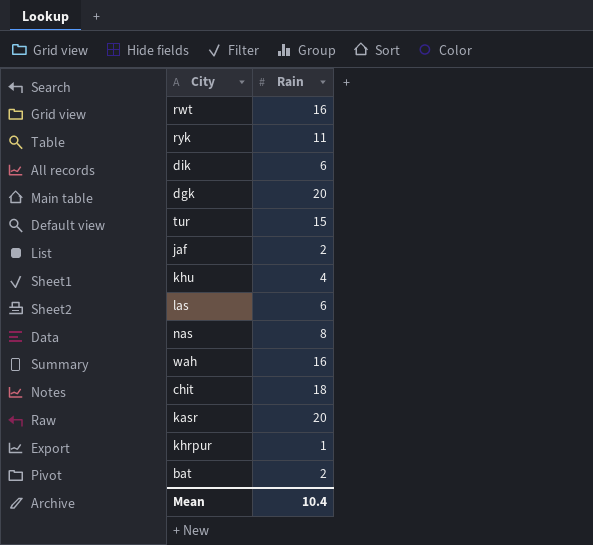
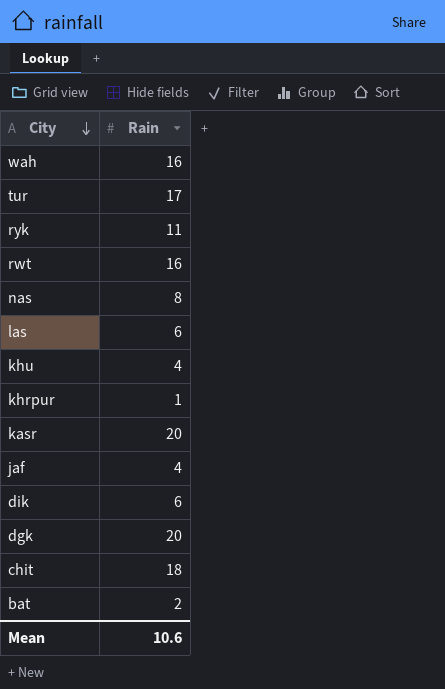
row order: none -> City descending
tur | Rain: 15 -> 17
jaf | Rain: 2 -> 4
Mean | Rain: 10.4 -> 10.6

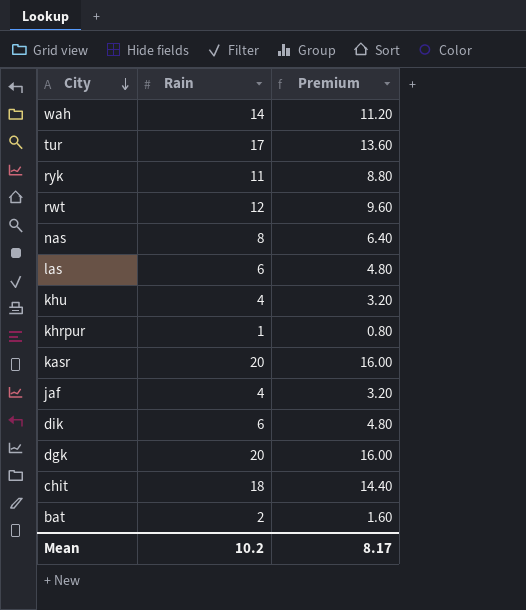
column Premium | formula: none -> [Rain] * 0.8
wah | Rain: 16 -> 14
rwt | Rain: 16 -> 12
Mean | Rain: 10.6 -> 10.2

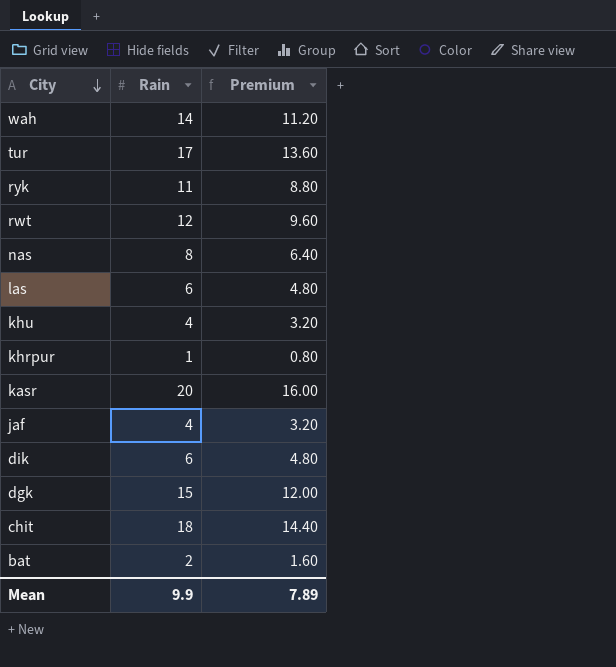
dgk | Rain: 20 -> 15
dgk | Premium: 16.00 -> 12.00
Mean | Rain: 10.2 -> 9.9
Mean | Premium: 8.17 -> 7.89

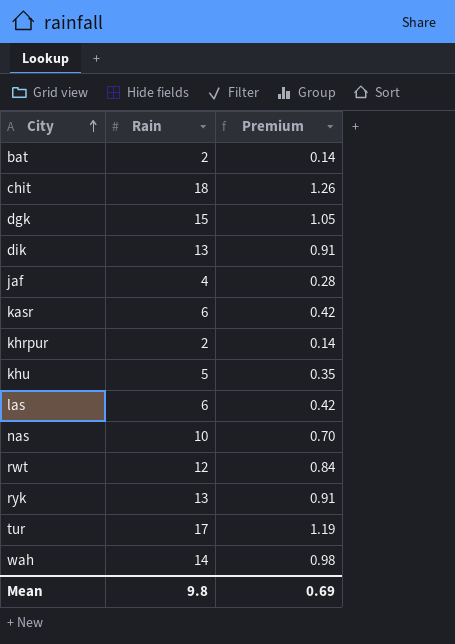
row order: City descending -> City ascending
column Premium | formula: [Rain] * 0.8 -> [Rain] * 0.07
dik | Rain: 6 -> 13
kasr | Rain: 20 -> 6
khrpur | Rain: 1 -> 2
khu | Rain: 4 -> 5
nas | Rain: 8 -> 10
ryk | Rain: 11 -> 13
Mean | Rain: 9.9 -> 9.8
Mean | Premium: 7.89 -> 0.69

